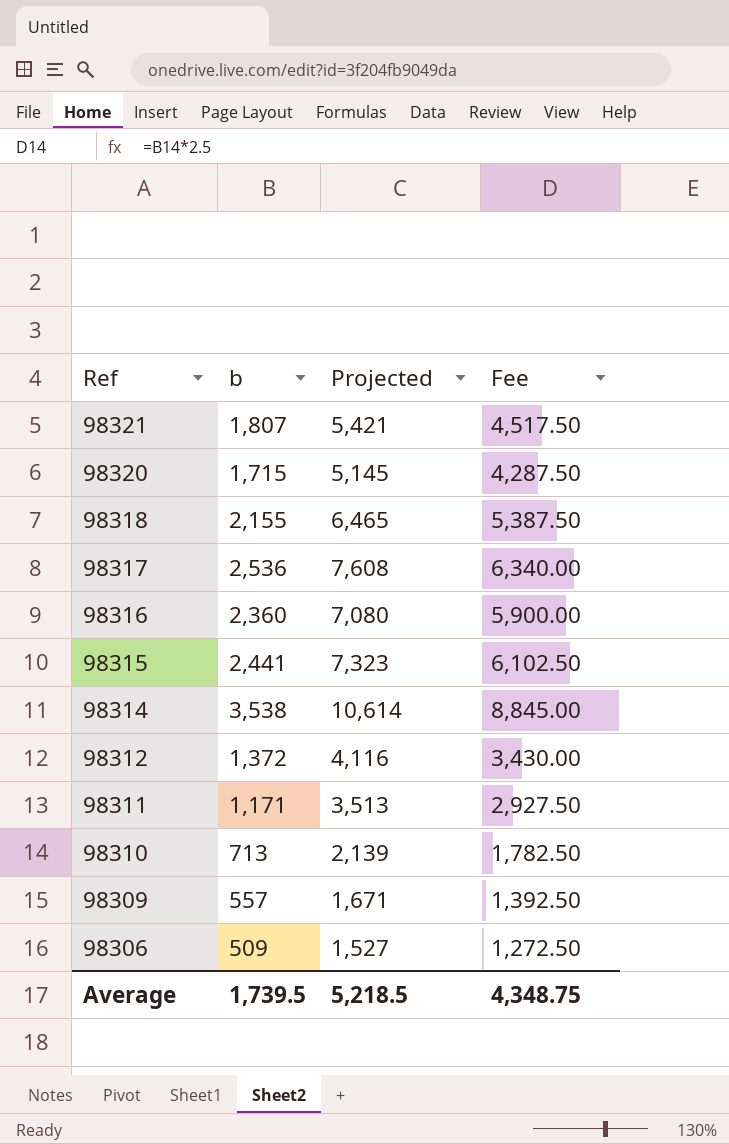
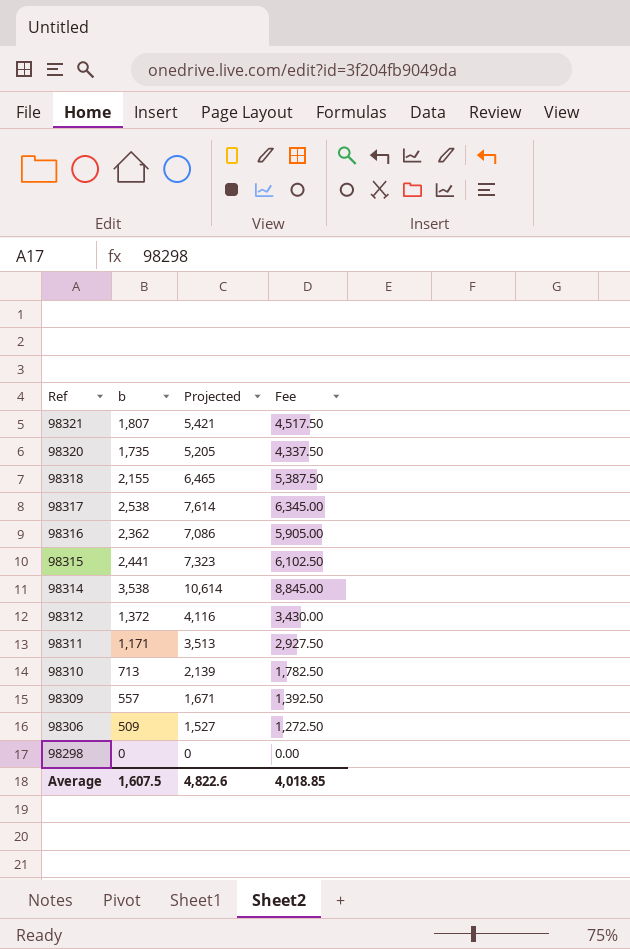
98320 | b: 1,715 -> 1,735
98320 | Projected: 5,145 -> 5,205
98320 | Fee: 4,287.50 -> 4,337.50
98317 | b: 2,536 -> 2,538
98317 | Projected: 7,608 -> 7,614
98317 | Fee: 6,340.00 -> 6,345.00
98316 | b: 2,360 -> 2,362
98316 | Projected: 7,080 -> 7,086
98316 | Fee: 5,900.00 -> 5,905.00
row 98298: none -> 0 | 0 | 0.00
Average | b: 1,739.5 -> 1,607.5
Average | Projected: 5,218.5 -> 4,822.6
Average | Fee: 4,348.75 -> 4,018.85

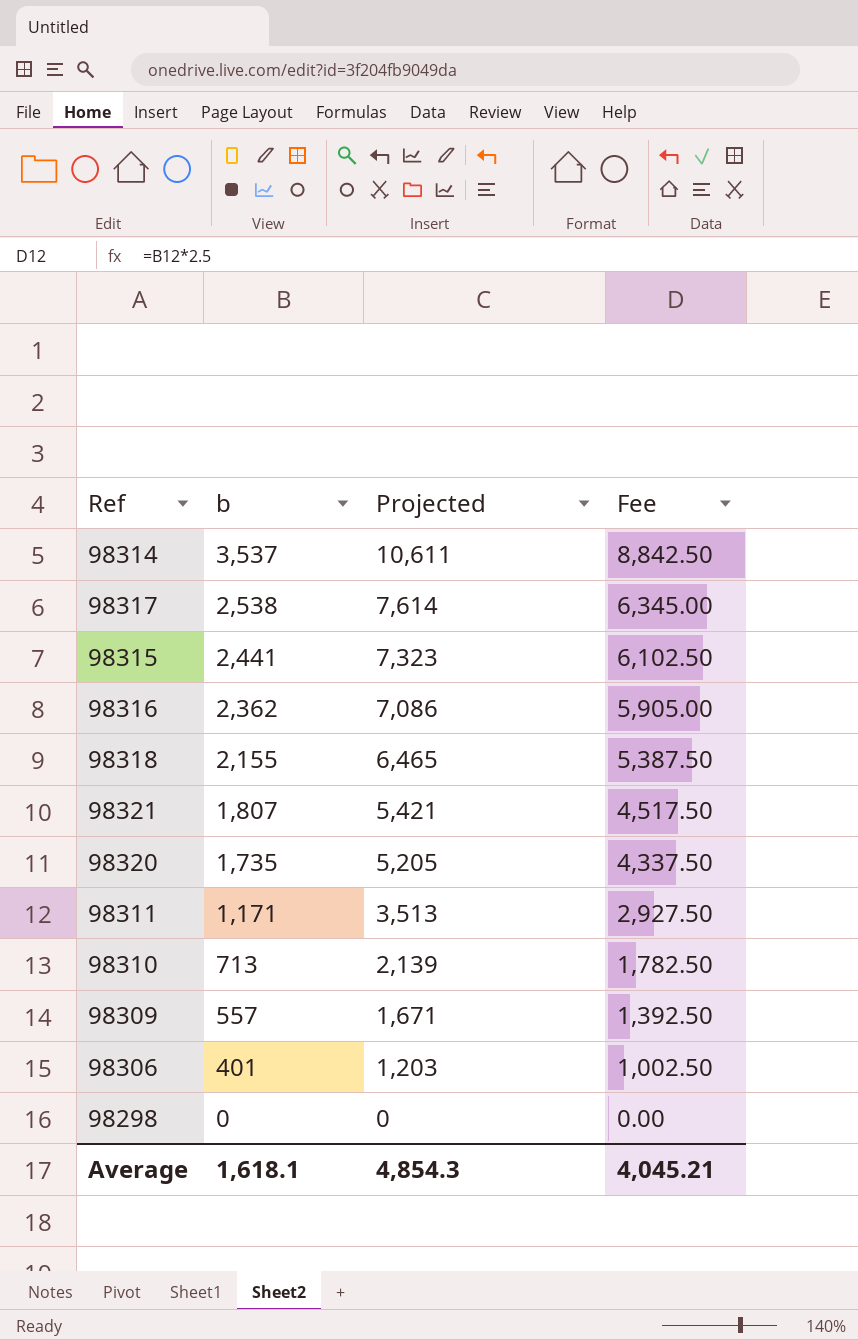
row order: Ref descending -> b descending
row 98312: 1,372 | 4,116 | 3,430.00 -> none
98314 | b: 3,538 -> 3,537
98314 | Projected: 10,614 -> 10,611
98314 | Fee: 8,845.00 -> 8,842.50
98306 | b: 509 -> 401
98306 | Projected: 1,527 -> 1,203
98306 | Fee: 1,272.50 -> 1,002.50
Average | b: 1,607.5 -> 1,618.1
Average | Projected: 4,822.6 -> 4,854.3
Average | Fee: 4,018.85 -> 4,045.21

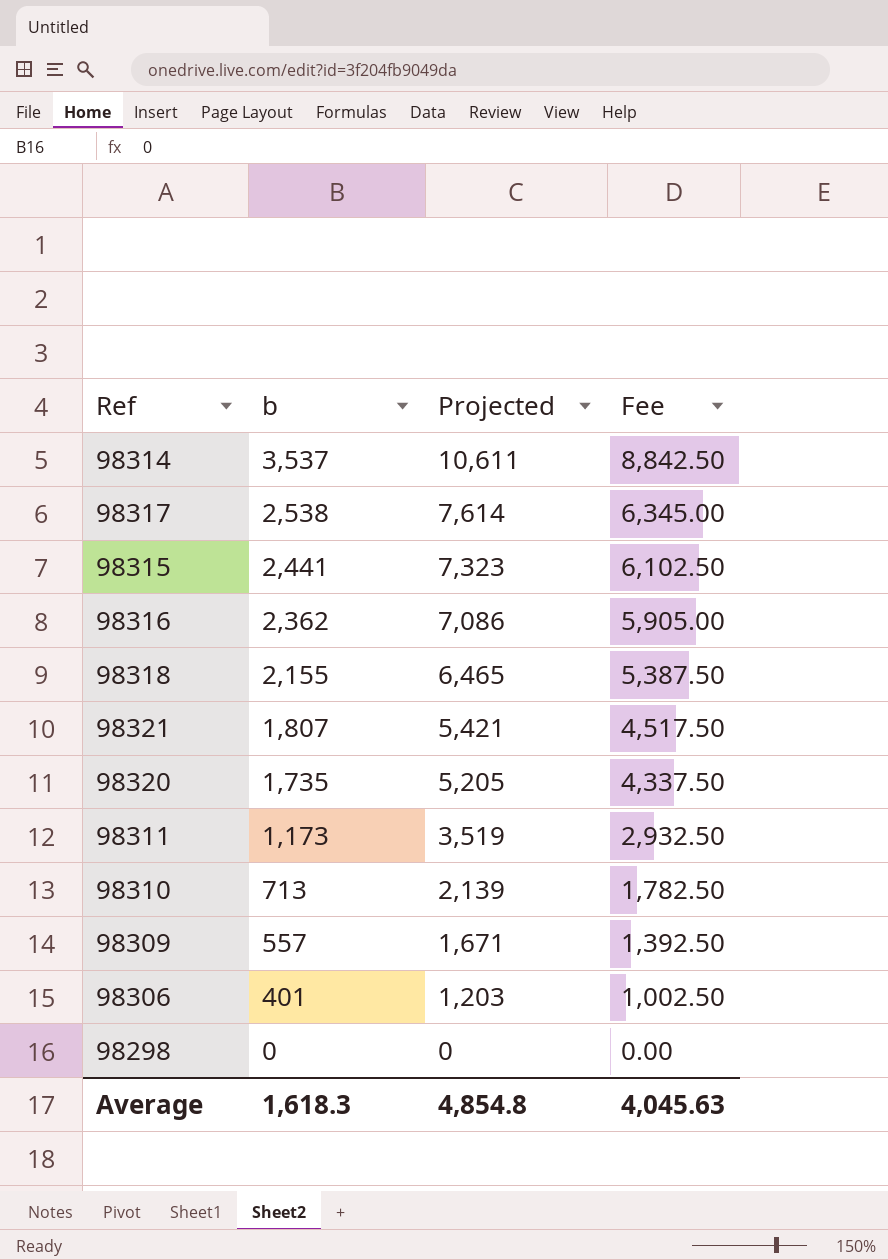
98311 | b: 1,171 -> 1,173
98311 | Projected: 3,513 -> 3,519
98311 | Fee: 2,927.50 -> 2,932.50
Average | b: 1,618.1 -> 1,618.3
Average | Projected: 4,854.3 -> 4,854.8
Average | Fee: 4,045.21 -> 4,045.63

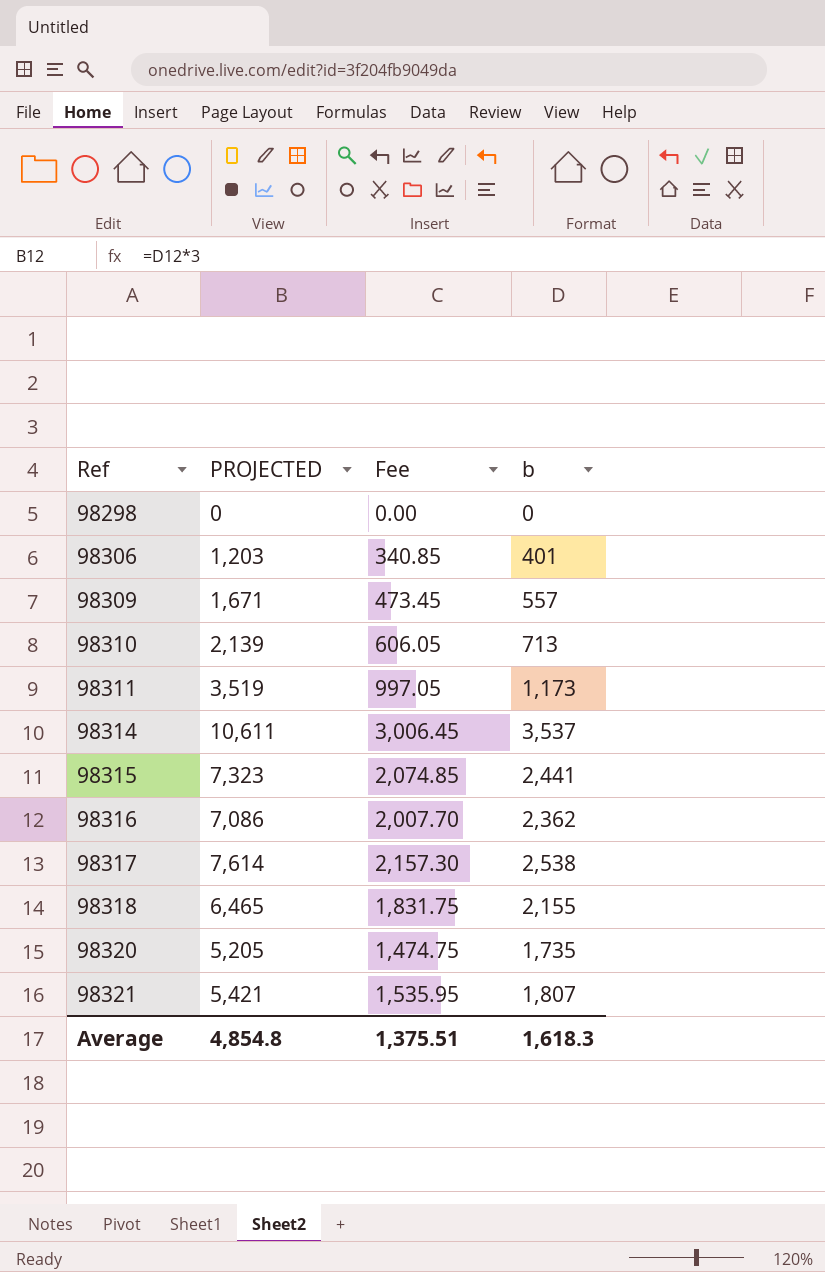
row order: b descending -> Ref ascending
column name: Projected -> PROJECTED
column Fee | formula: [b] * 2.5 -> [b] * 0.85
column b | position: 2 -> 4
Average | Fee: 4,045.63 -> 1,375.51

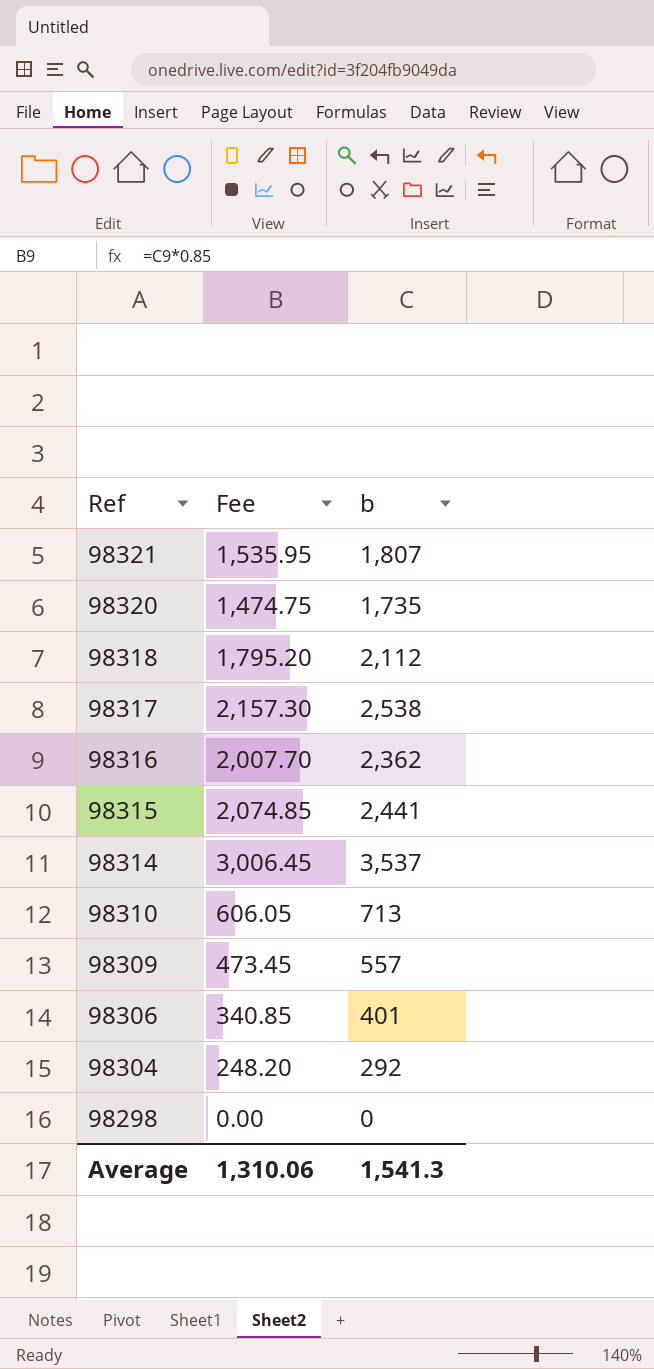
row order: Ref ascending -> Ref descending
column PROJECTED | formula: [b] * 3 -> none
row 98311: 3,519 | 997.05 | 1,173 -> none
98318 | Fee: 1,831.75 -> 1,795.20
98318 | b: 2,155 -> 2,112
row 98304: none -> 248.20 | 292
Average | Fee: 1,375.51 -> 1,310.06
Average | b: 1,618.3 -> 1,541.3

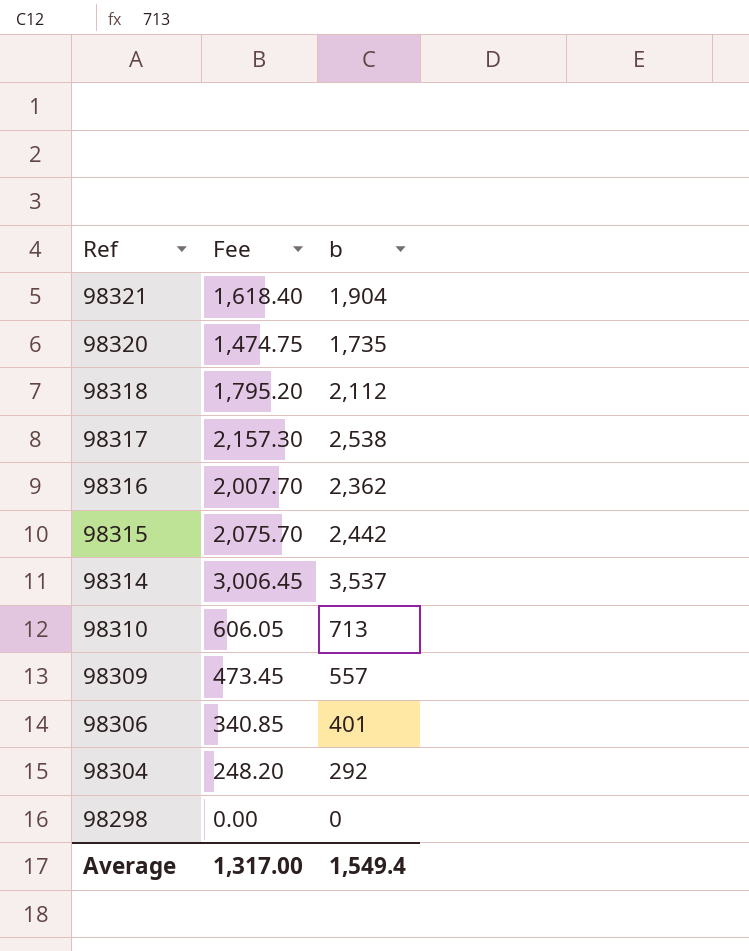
98321 | Fee: 1,535.95 -> 1,618.40
98321 | b: 1,807 -> 1,904
98315 | Fee: 2,074.85 -> 2,075.70
98315 | b: 2,441 -> 2,442
Average | Fee: 1,310.06 -> 1,317.00
Average | b: 1,541.3 -> 1,549.4

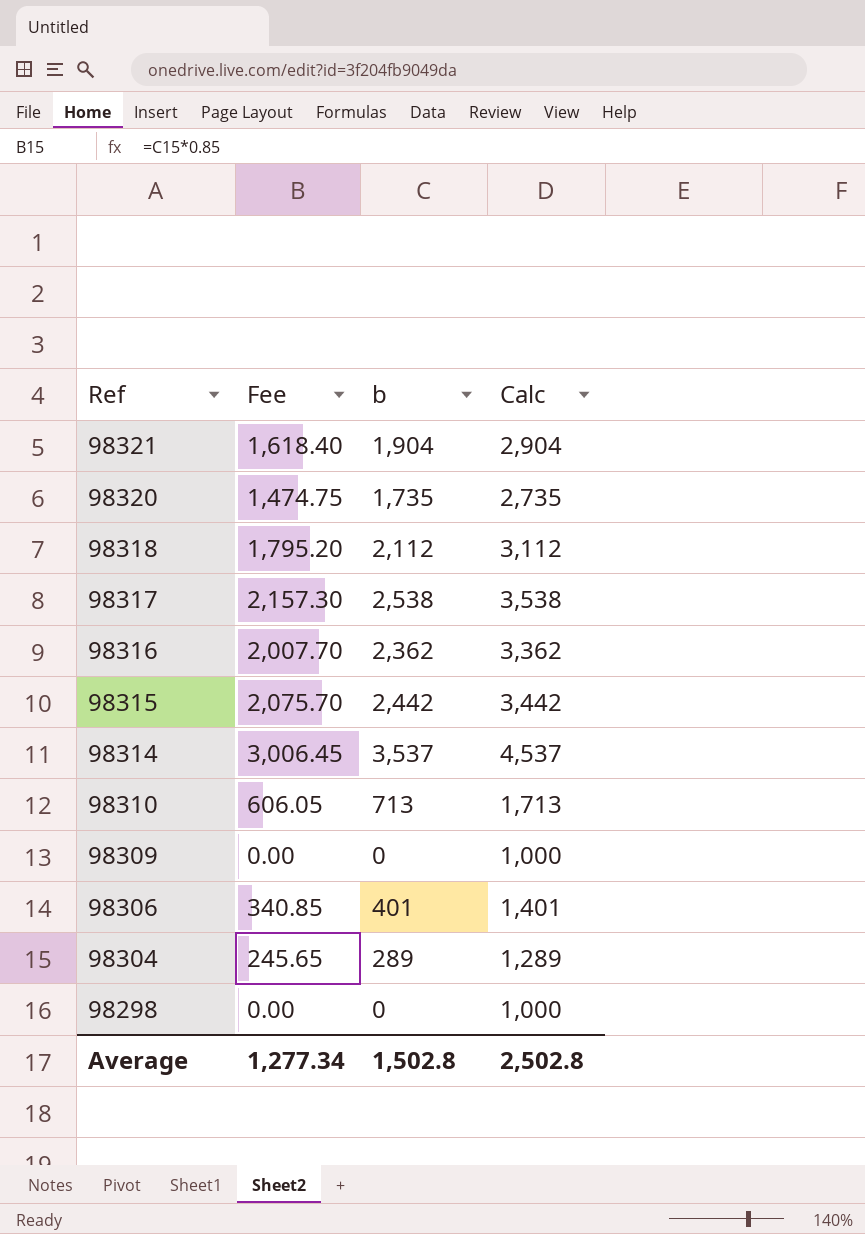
column Calc | formula: none -> [b] + 1000
98309 | Fee: 473.45 -> 0.00
98309 | b: 557 -> 0
98304 | Fee: 248.20 -> 245.65
98304 | b: 292 -> 289
Average | Fee: 1,317.00 -> 1,277.34
Average | b: 1,549.4 -> 1,502.8

